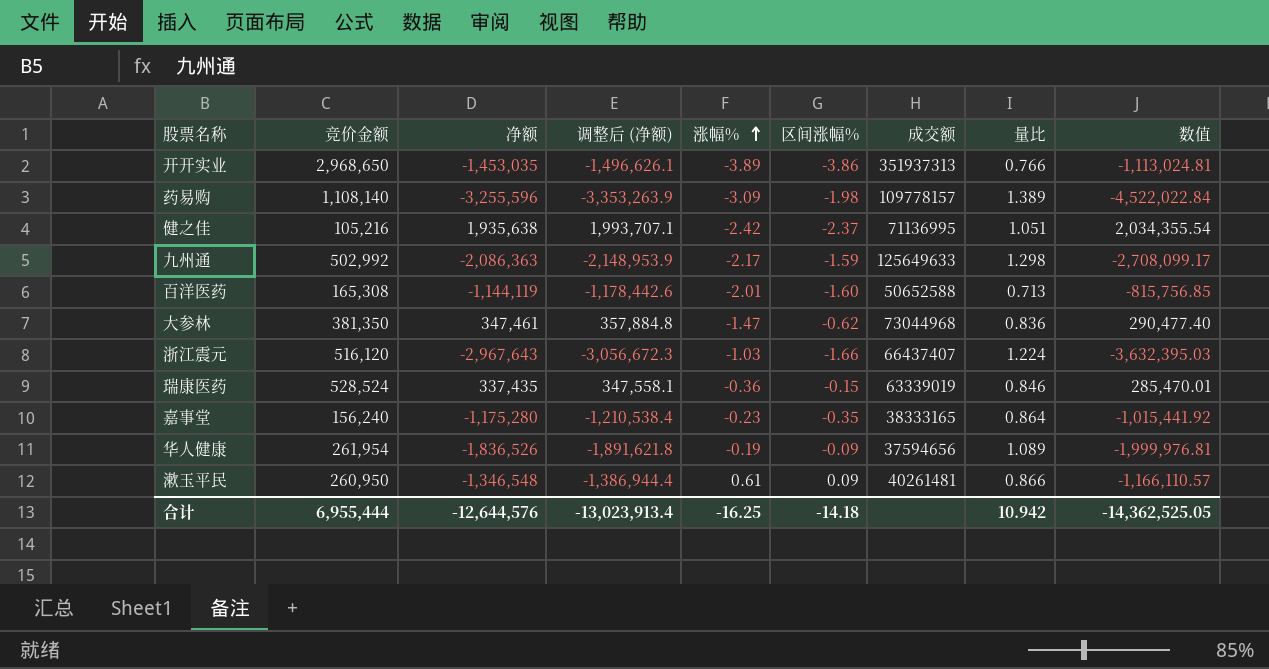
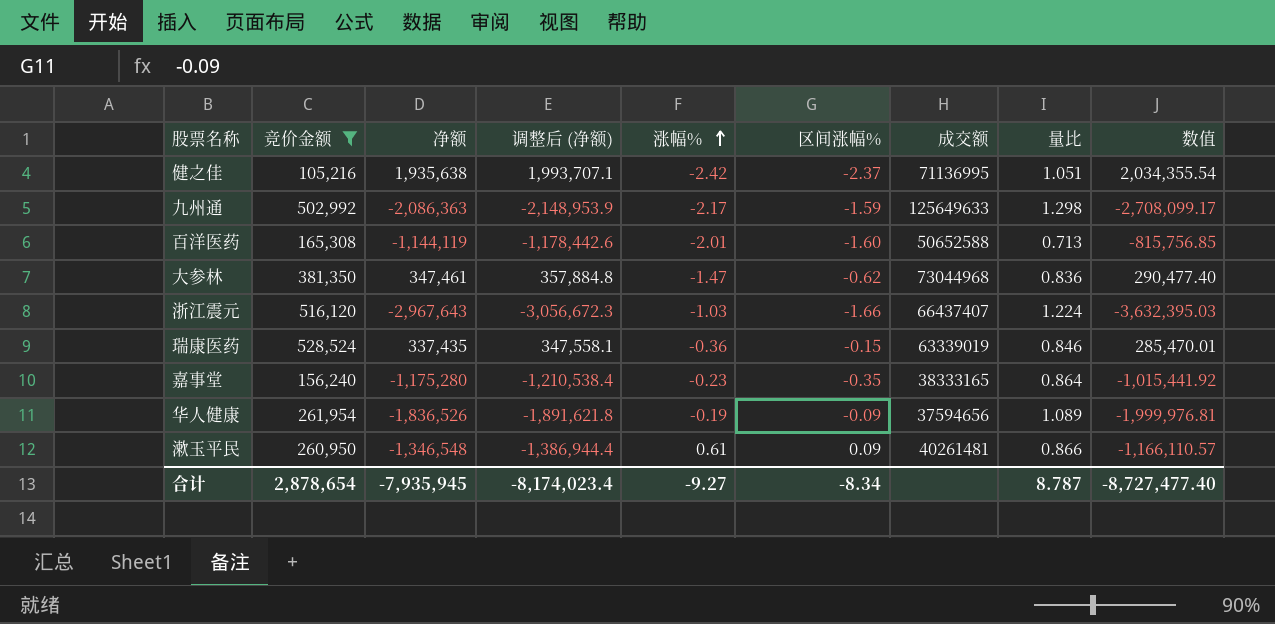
filter: none -> 竞价金额 <= 528,524
合计 | 竞价金额: 6,955,444 -> 2,878,654
合计 | 净额: -12,644,576 -> -7,935,945
合计 | 调整后 (净额): -13,023,913.4 -> -8,174,023.4
合计 | 涨幅%: -16.25 -> -9.27
合计 | 区间涨幅%: -14.18 -> -8.34
合计 | 量比: 10.942 -> 8.787
合计 | 数值: -14,362,525.05 -> -8,727,477.40

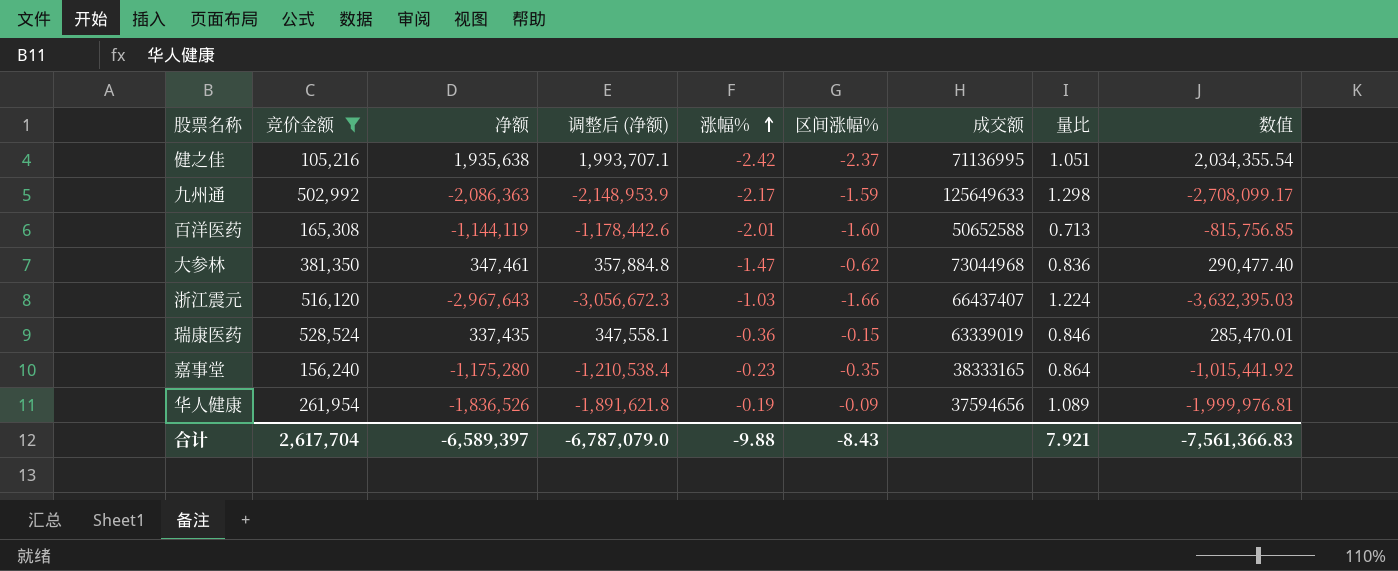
row 漱玉平民: 260,950 | -1,346,548 | -1,386,944.4 | 0.61 | 0.09 | 40261481 | 0.866 | -1,166,110.57 -> none
合计 | 竞价金额: 2,878,654 -> 2,617,704
合计 | 净额: -7,935,945 -> -6,589,397
合计 | 调整后 (净额): -8,174,023.4 -> -6,787,079.0
合计 | 涨幅%: -9.27 -> -9.88
合计 | 区间涨幅%: -8.34 -> -8.43
合计 | 量比: 8.787 -> 7.921
合计 | 数值: -8,727,477.40 -> -7,561,366.83

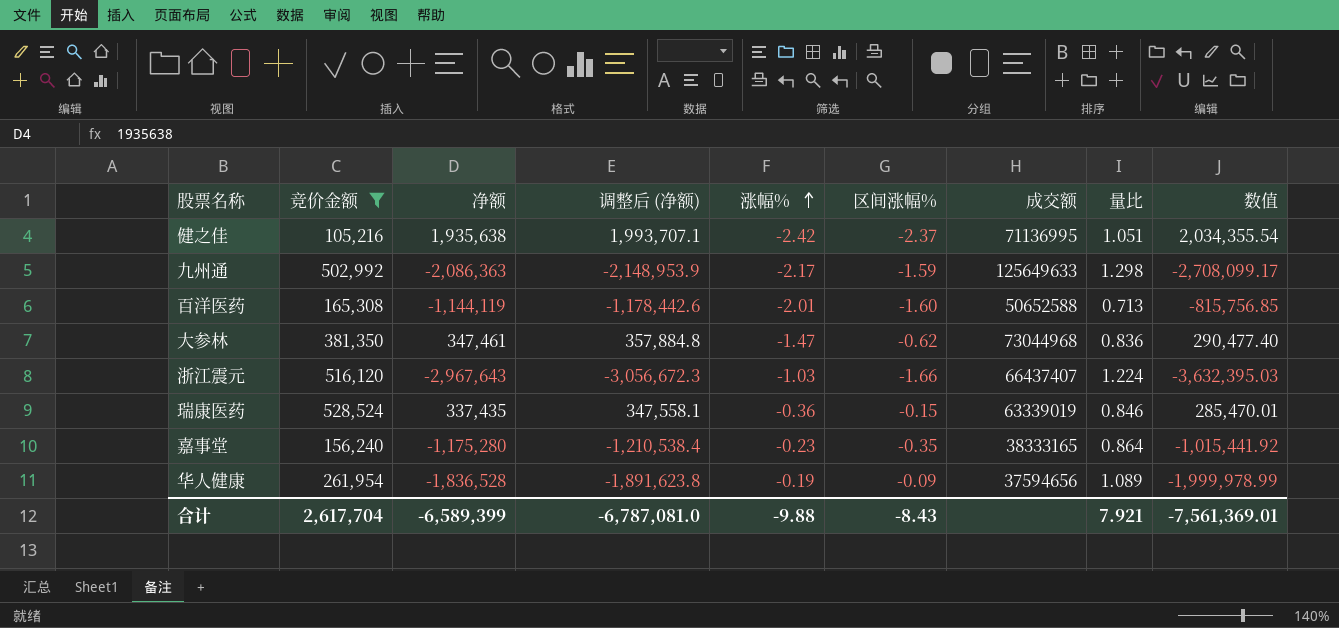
华人健康 | 净额: -1,836,526 -> -1,836,528
华人健康 | 调整后 (净额): -1,891,621.8 -> -1,891,623.8
华人健康 | 数值: -1,999,976.81 -> -1,999,978.99
合计 | 净额: -6,589,397 -> -6,589,399
合计 | 调整后 (净额): -6,787,079.0 -> -6,787,081.0
合计 | 数值: -7,561,366.83 -> -7,561,369.01

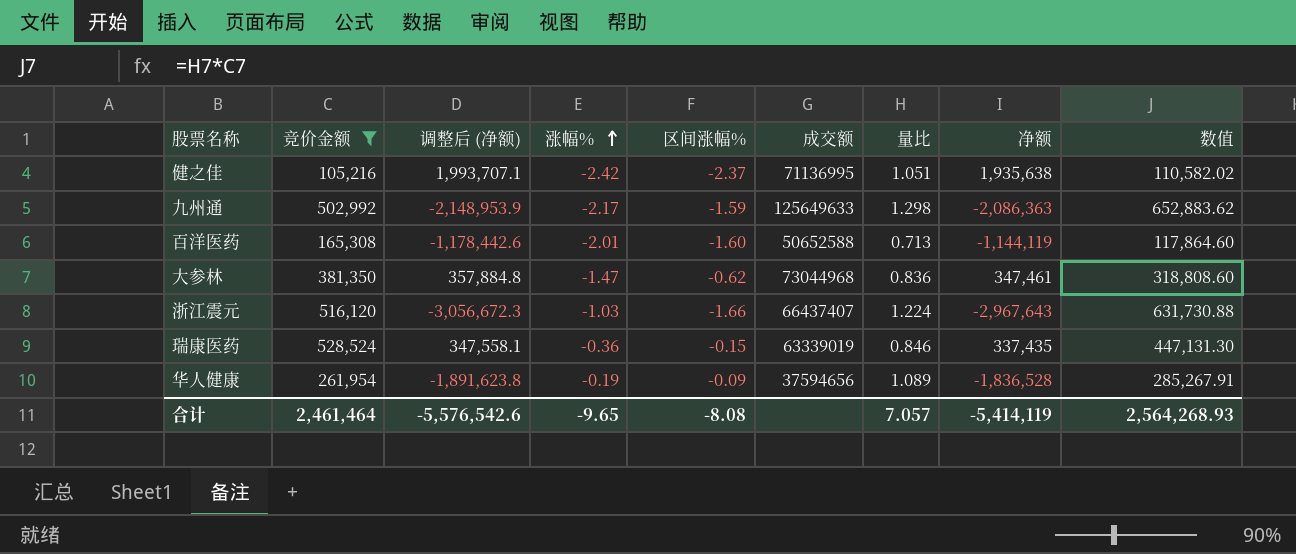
column 净额 | position: 3 -> 8
column 数值 | formula: [净额] * [量比] -> [竞价金额] * [量比]
row 嘉事堂: 156,240 | -1,175,280 | -1,210,538.4 | -0.23 | -0.35 | 38333165 | 0.864 | -1,015,441.92 -> none
合计 | 竞价金额: 2,617,704 -> 2,461,464
合计 | 调整后 (净额): -6,787,081.0 -> -5,576,542.6
合计 | 涨幅%: -9.88 -> -9.65
合计 | 区间涨幅%: -8.43 -> -8.08
合计 | 量比: 7.921 -> 7.057
合计 | 净额: -6,589,399 -> -5,414,119
合计 | 数值: -7,561,369.01 -> 2,564,268.93

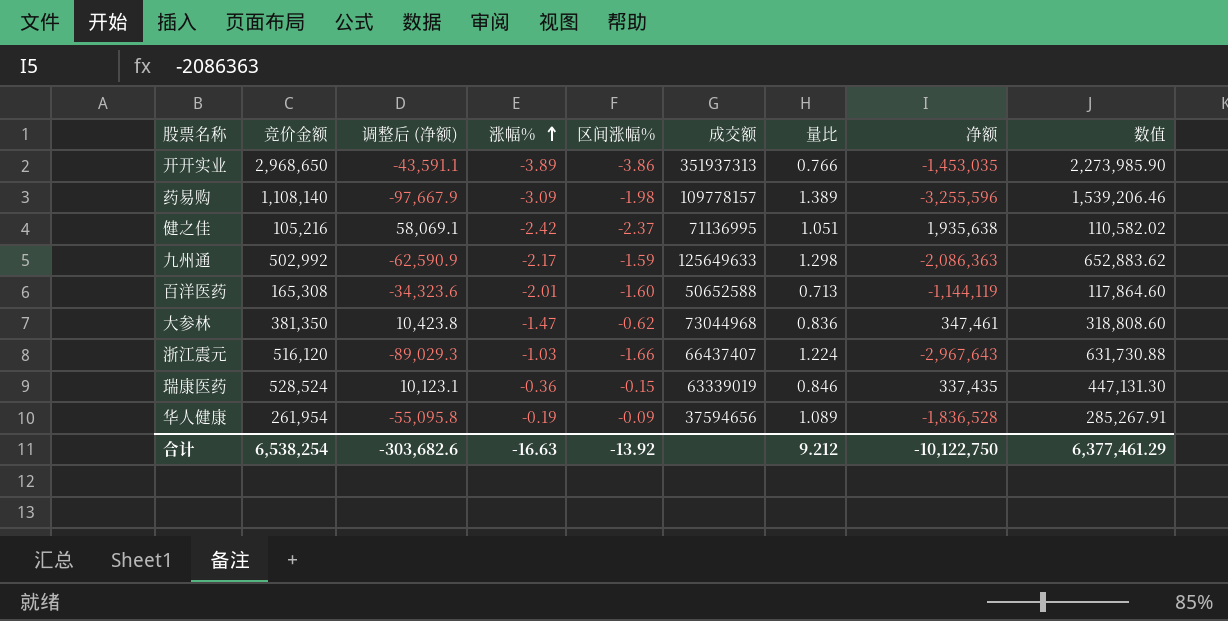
filter: 竞价金额 <= 528,524 -> none
column 调整后 (净额) | formula: [净额] * 1.03 -> [净额] * 0.03
合计 | 竞价金额: 2,461,464 -> 6,538,254
合计 | 调整后 (净额): -5,576,542.6 -> -303,682.6
合计 | 涨幅%: -9.65 -> -16.63
合计 | 区间涨幅%: -8.08 -> -13.92
合计 | 量比: 7.057 -> 9.212
合计 | 净额: -5,414,119 -> -10,122,750
合计 | 数值: 2,564,268.93 -> 6,377,461.29

